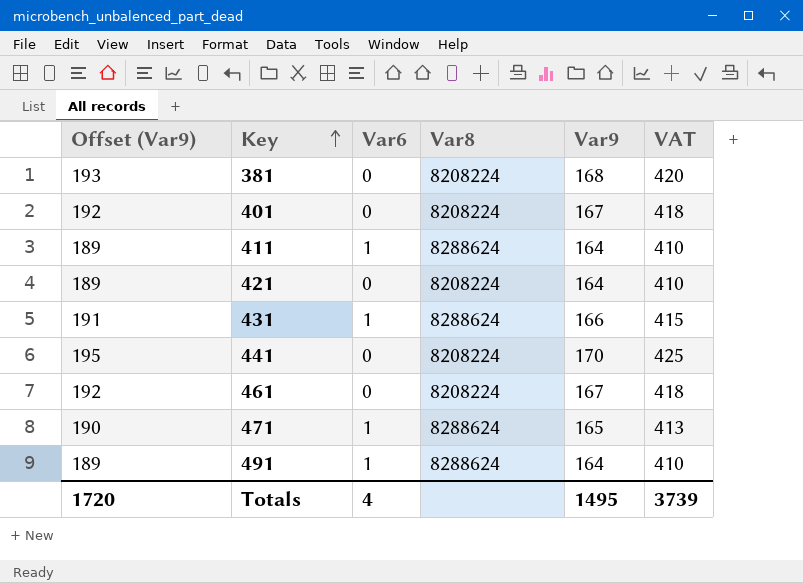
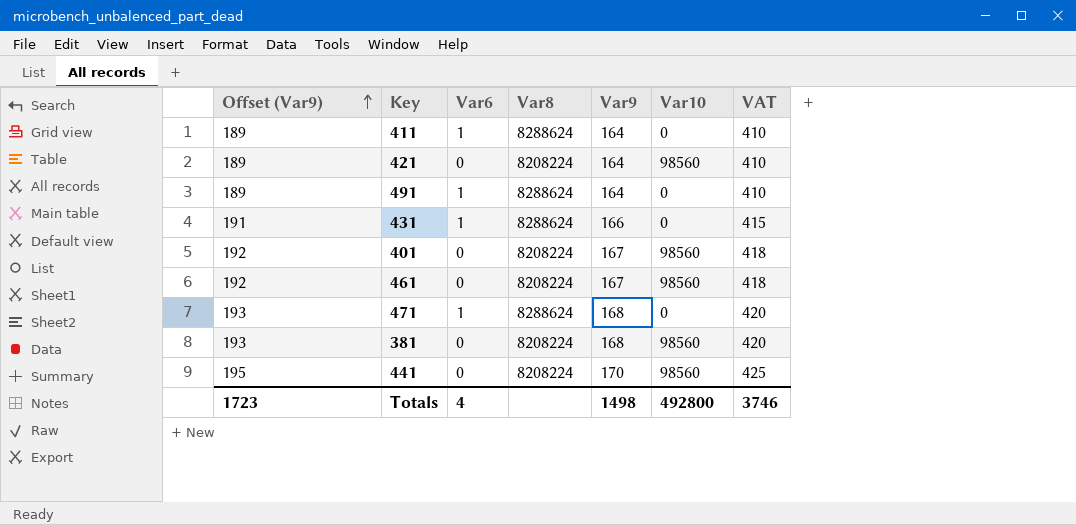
row order: Key ascending -> Offset (Var9) ascending
column Var10 | position: none -> 6
471 | Offset (Var9): 190 -> 193
471 | Var9: 165 -> 168
471 | VAT: 413 -> 420
Totals | Offset (Var9): 1720 -> 1723
Totals | Var9: 1495 -> 1498
Totals | VAT: 3739 -> 3746

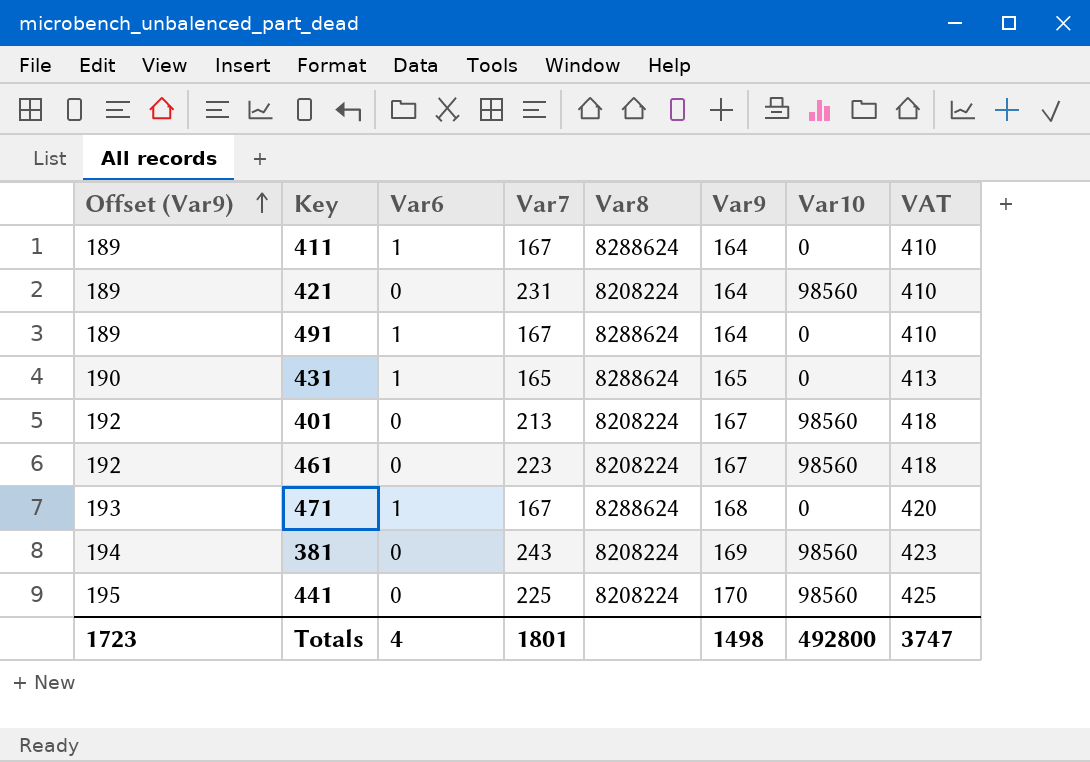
column Var7 | position: none -> 4
431 | Offset (Var9): 191 -> 190
431 | Var9: 166 -> 165
431 | VAT: 415 -> 413
381 | Offset (Var9): 193 -> 194
381 | Var9: 168 -> 169
381 | VAT: 420 -> 423
Totals | VAT: 3746 -> 3747

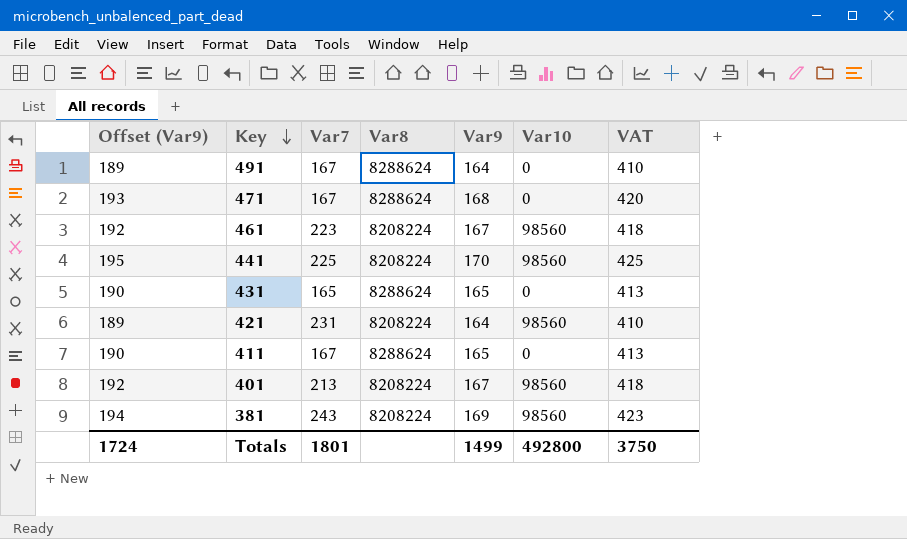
row order: Offset (Var9) ascending -> Key descending
column Var6 | position: 3 -> none
411 | Offset (Var9): 189 -> 190
411 | Var9: 164 -> 165
411 | VAT: 410 -> 413
Totals | Offset (Var9): 1723 -> 1724
Totals | Var9: 1498 -> 1499
Totals | VAT: 3747 -> 3750

